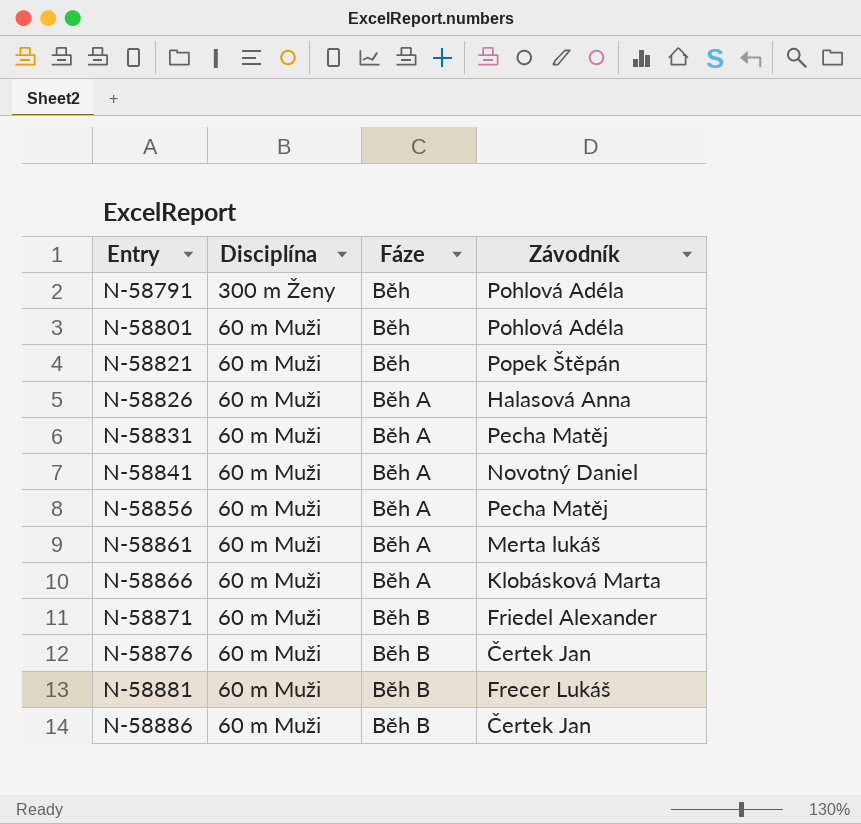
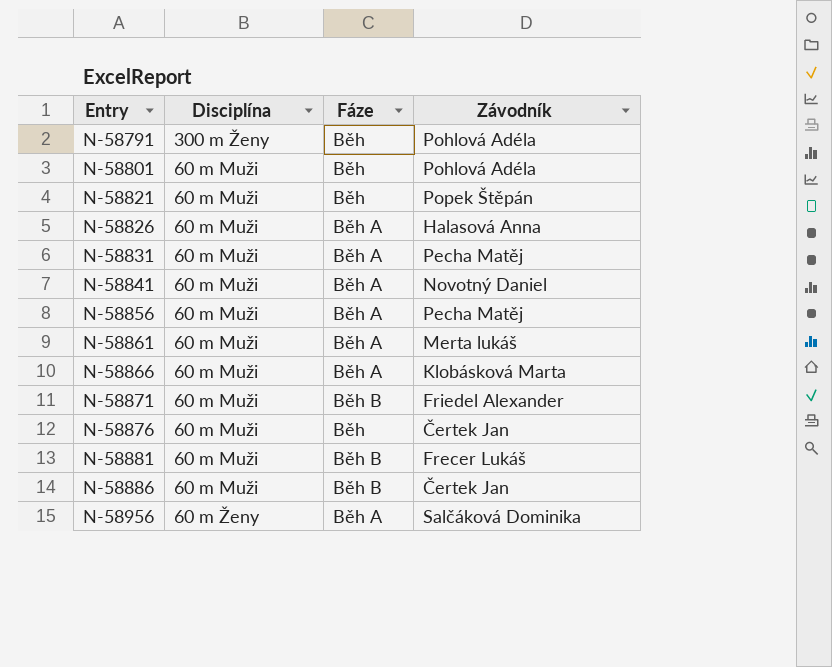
N-58876 | Fáze: Běh B -> Běh
row N-58956: none -> 60 m Ženy | Běh A | Salčáková Dominika

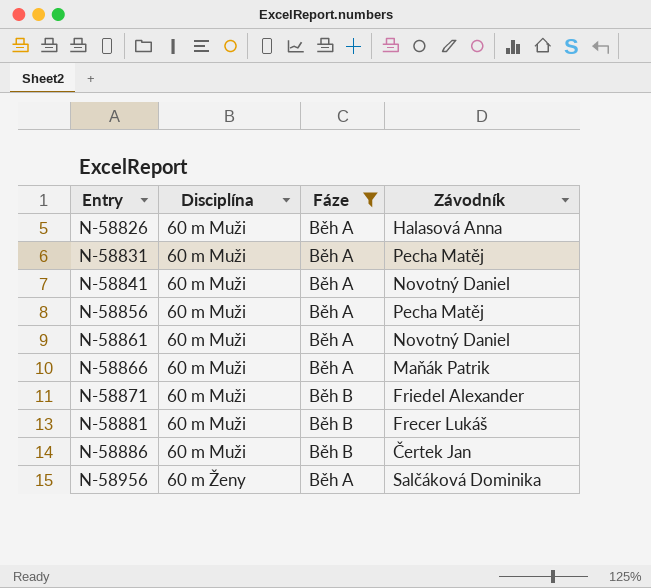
filter: none -> Fáze != Běh
N-58861 | Závodník: Merta lukáš -> Novotný Daniel
N-58866 | Závodník: Klobásková Marta -> Maňák Patrik

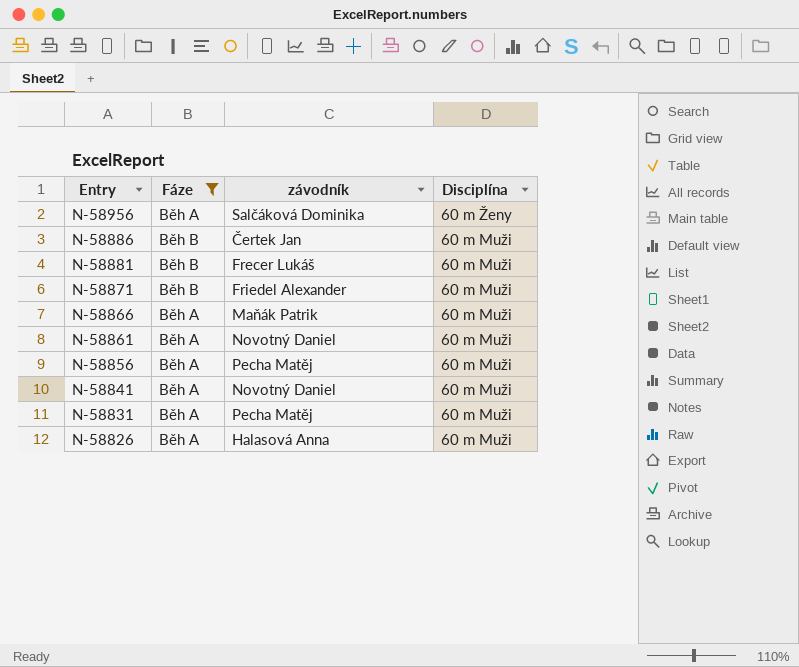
row order: Entry ascending -> Entry descending
column name: Závodník -> závodník
column Disciplína | position: 2 -> 4

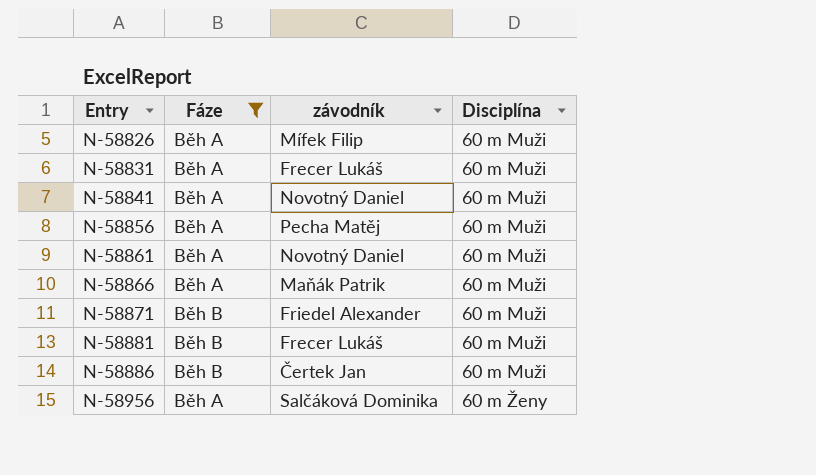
row order: Entry descending -> Entry ascending
N-58826 | závodník: Halasová Anna -> Mífek Filip
N-58831 | závodník: Pecha Matěj -> Frecer Lukáš

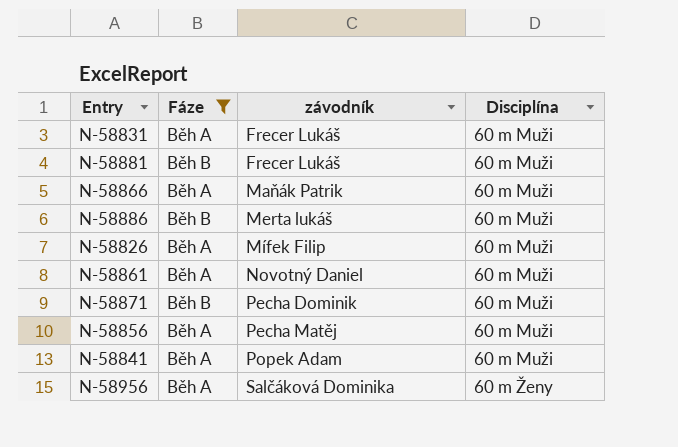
row order: Entry ascending -> závodník ascending
N-58886 | závodník: Čertek Jan -> Merta lukáš
N-58871 | závodník: Friedel Alexander -> Pecha Dominik
N-58841 | závodník: Novotný Daniel -> Popek Adam

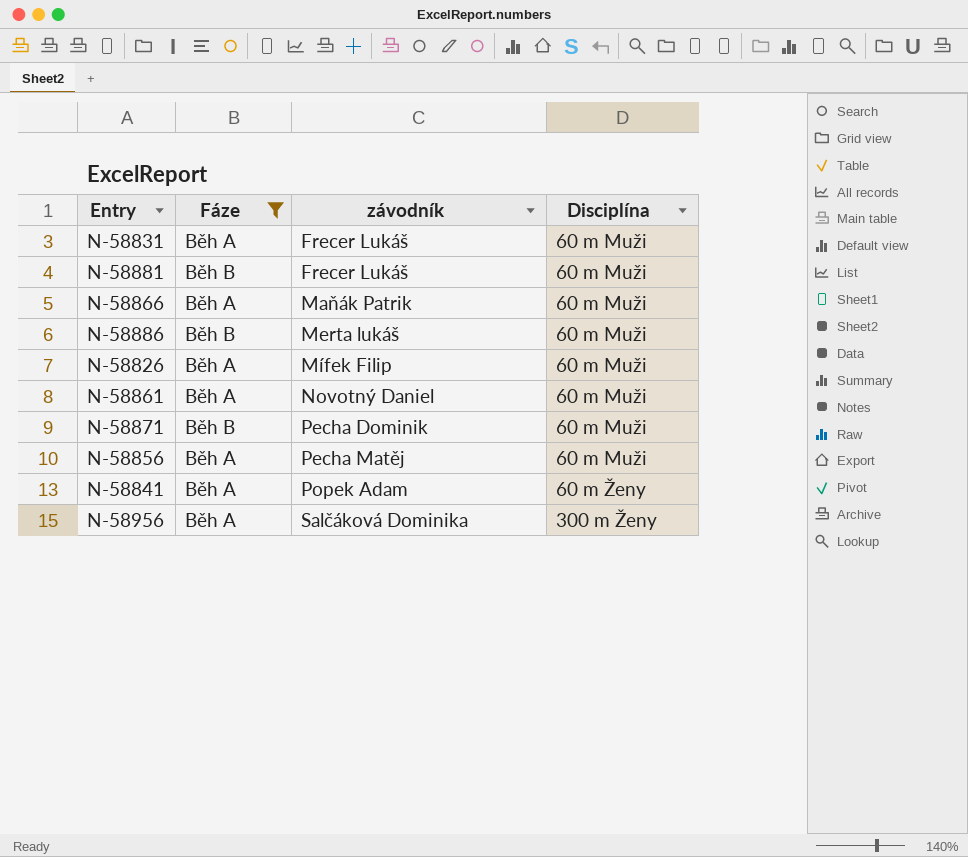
N-58841 | Disciplína: 60 m Muži -> 60 m Ženy
N-58956 | Disciplína: 60 m Ženy -> 300 m Ženy

